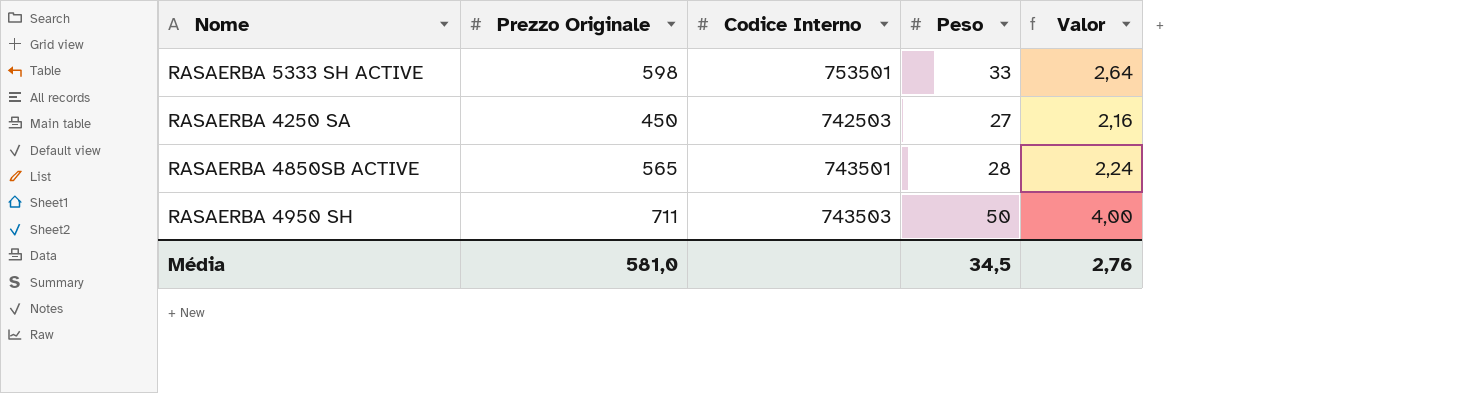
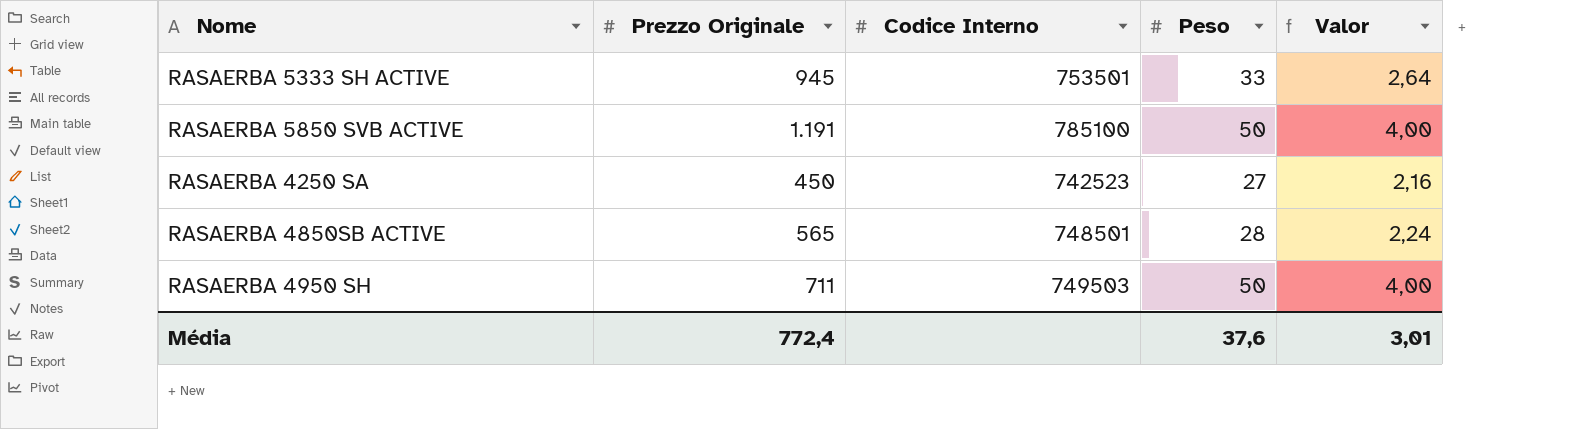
RASAERBA 5333 SH ACTIVE | Prezzo Originale: 598 -> 945
row RASAERBA 5850 SVB ACTIVE: none -> 1.191 | 785100 | 50 | 4,00
RASAERBA 4250 SA | Codice Interno: 742503 -> 742523
RASAERBA 4850SB ACTIVE | Codice Interno: 743501 -> 748501
RASAERBA 4950 SH | Codice Interno: 743503 -> 749503
Média | Prezzo Originale: 581,0 -> 772,4
Média | Peso: 34,5 -> 37,6
Média | Valor: 2,76 -> 3,01

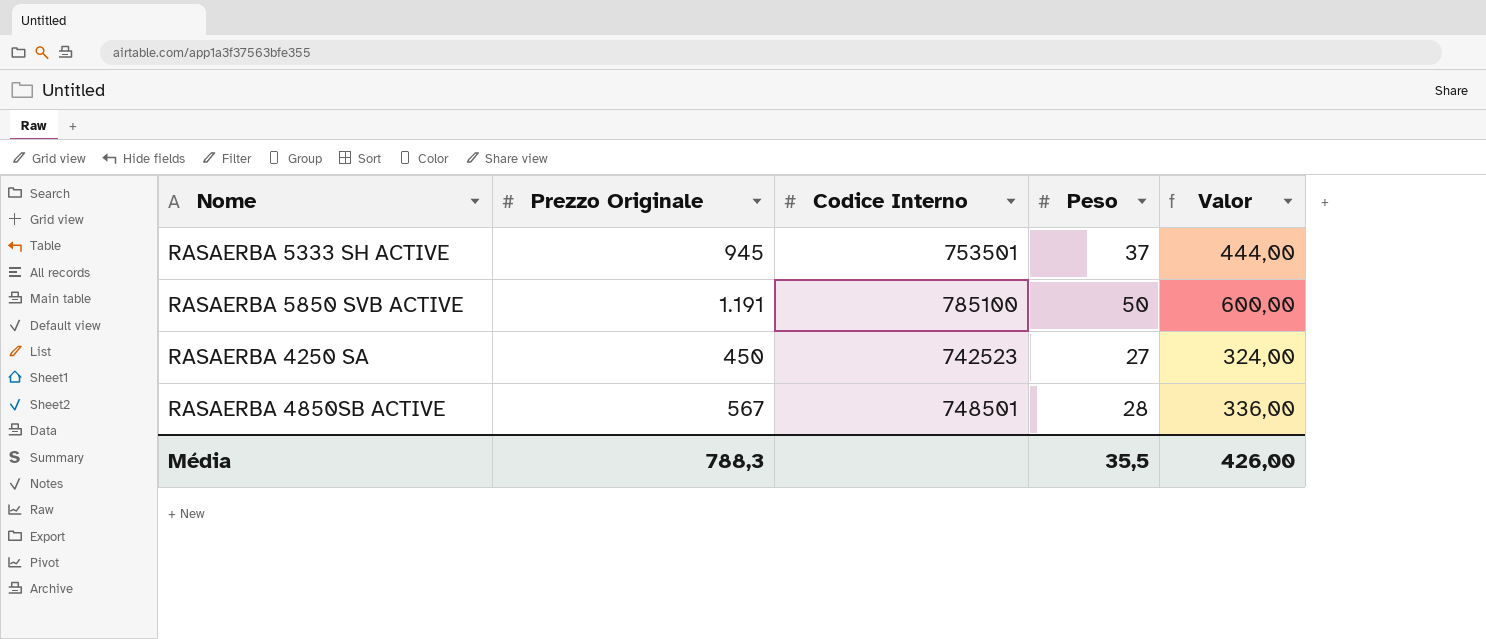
column Valor | formula: [Peso] * 0,08 -> [Peso] * 12
row RASAERBA 4950 SH: 711 | 749503 | 50 | 4,00 -> none
RASAERBA 5333 SH ACTIVE | Peso: 33 -> 37
RASAERBA 4850SB ACTIVE | Prezzo Originale: 565 -> 567
Média | Prezzo Originale: 772,4 -> 788,3
Média | Peso: 37,6 -> 35,5
Média | Valor: 3,01 -> 426,00

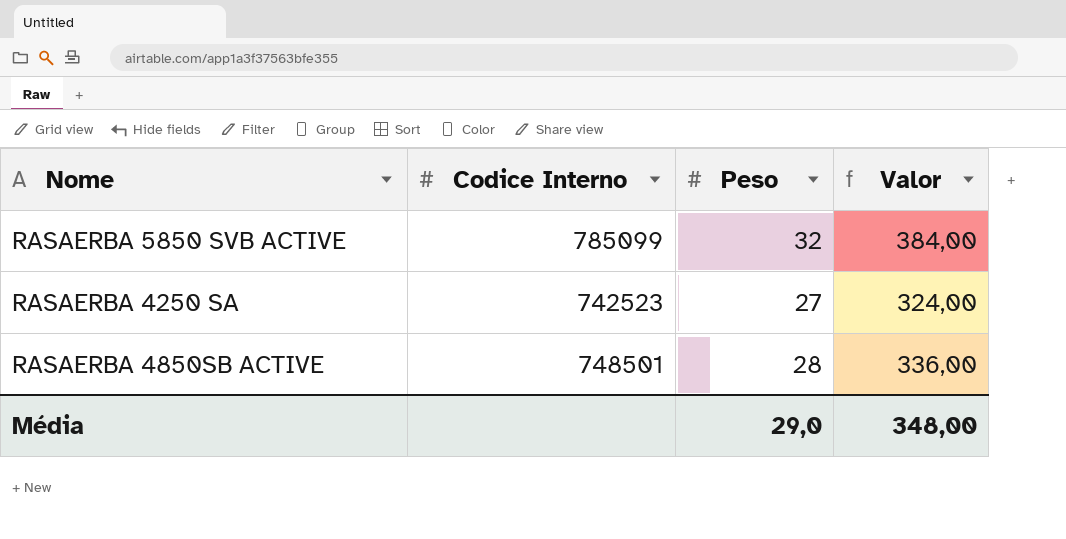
column Prezzo Originale | position: 2 -> none
row RASAERBA 5333 SH ACTIVE: 945 | 753501 | 37 | 444,00 -> none
RASAERBA 5850 SVB ACTIVE | Codice Interno: 785100 -> 785099
RASAERBA 5850 SVB ACTIVE | Peso: 50 -> 32
RASAERBA 5850 SVB ACTIVE | Valor: 600,00 -> 384,00
Média | Peso: 35,5 -> 29,0
Média | Valor: 426,00 -> 348,00

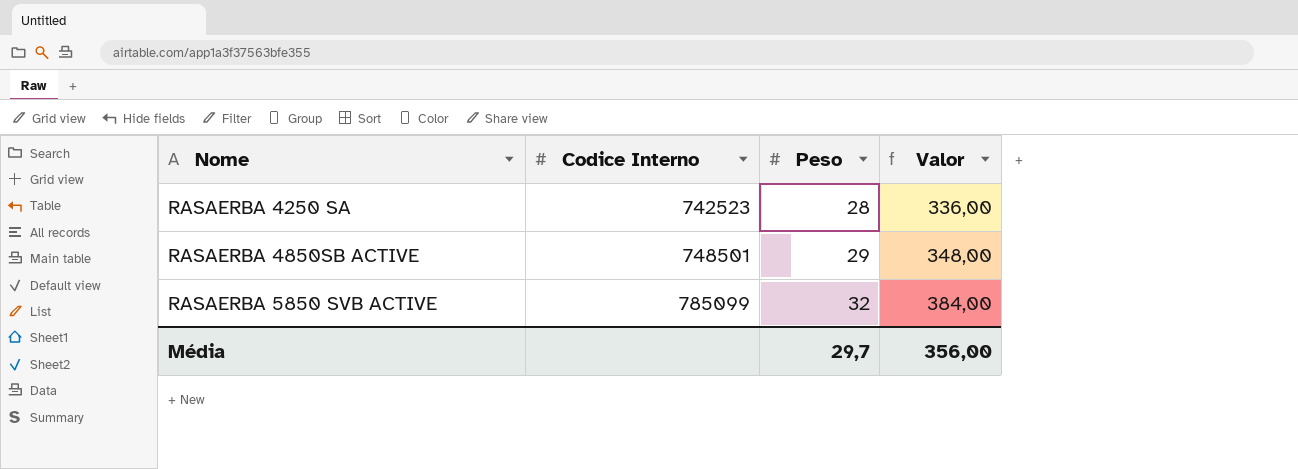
row order: none -> Nome ascending
RASAERBA 4250 SA | Peso: 27 -> 28
RASAERBA 4250 SA | Valor: 324,00 -> 336,00
RASAERBA 4850SB ACTIVE | Peso: 28 -> 29
RASAERBA 4850SB ACTIVE | Valor: 336,00 -> 348,00
Média | Peso: 29,0 -> 29,7
Média | Valor: 348,00 -> 356,00

